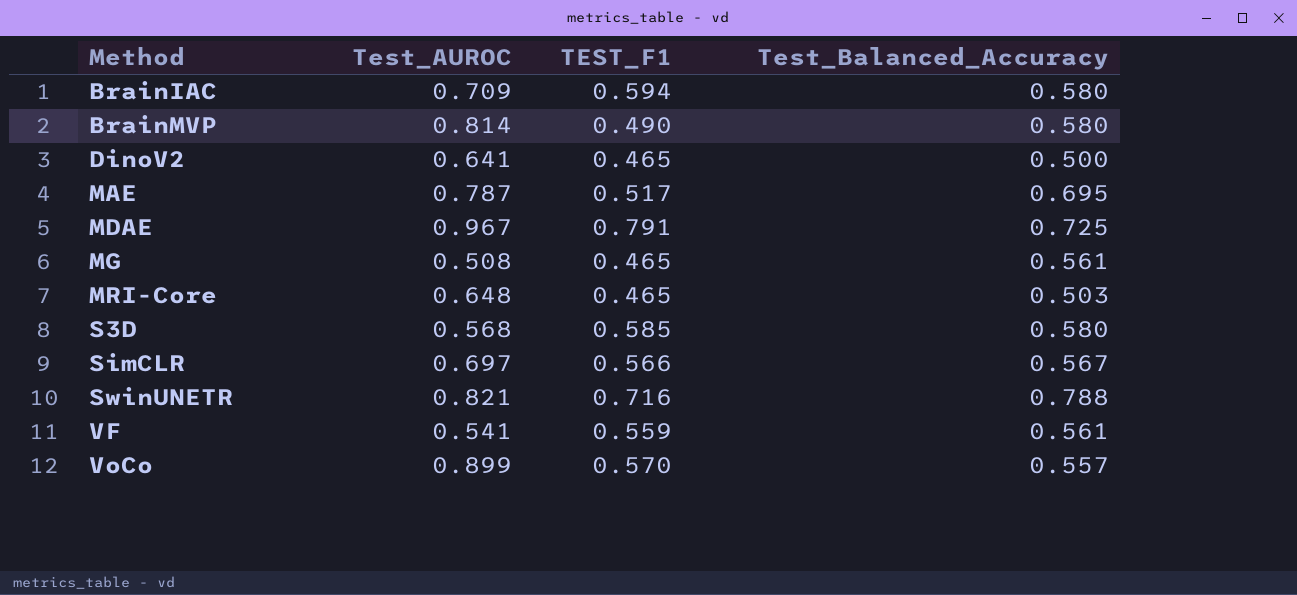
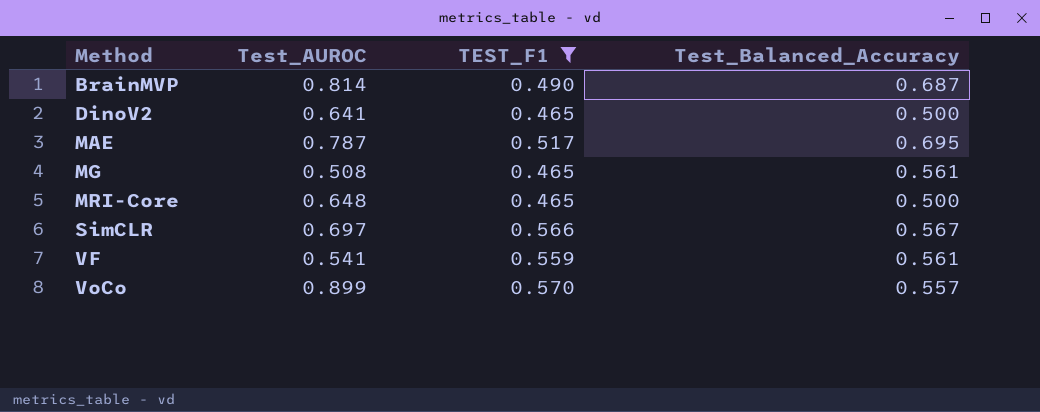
filter: none -> TEST_F1 <= 0.570
BrainMVP | Test_Balanced_Accuracy: 0.580 -> 0.687
MRI-Core | Test_Balanced_Accuracy: 0.503 -> 0.500

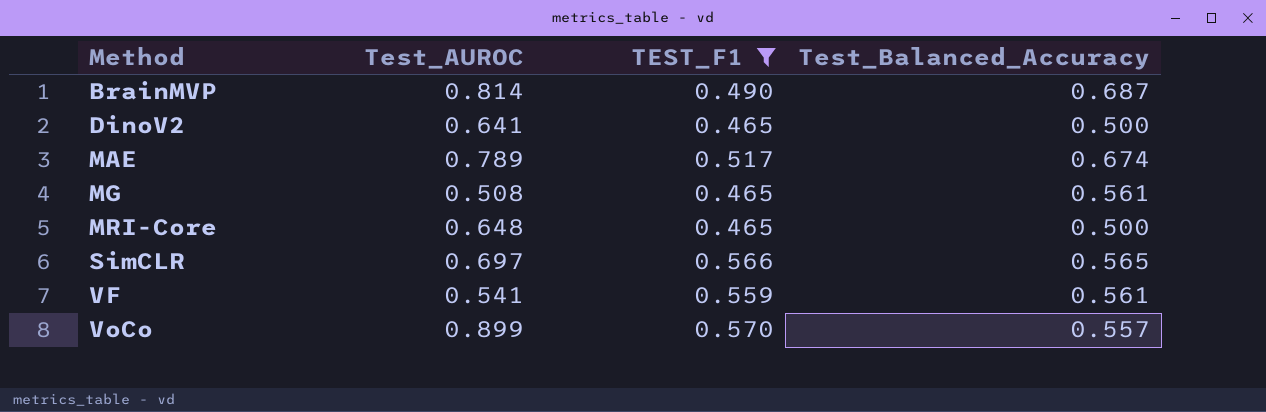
MAE | Test_AUROC: 0.787 -> 0.789
MAE | Test_Balanced_Accuracy: 0.695 -> 0.674
SimCLR | Test_Balanced_Accuracy: 0.567 -> 0.565

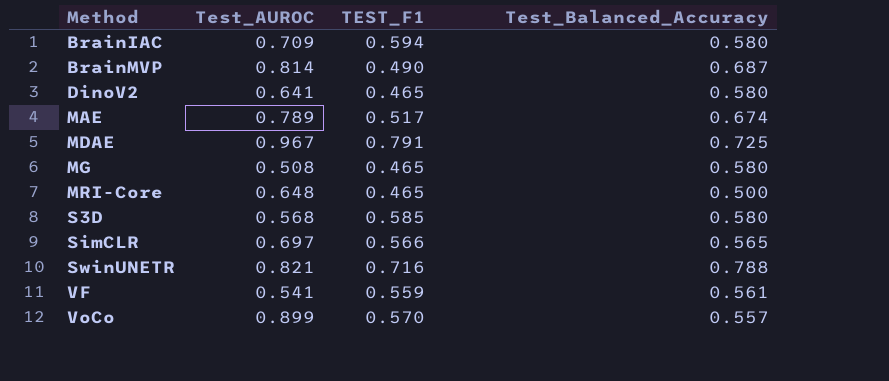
filter: TEST_F1 <= 0.570 -> none
DinoV2 | Test_Balanced_Accuracy: 0.500 -> 0.580
MG | Test_Balanced_Accuracy: 0.561 -> 0.580

